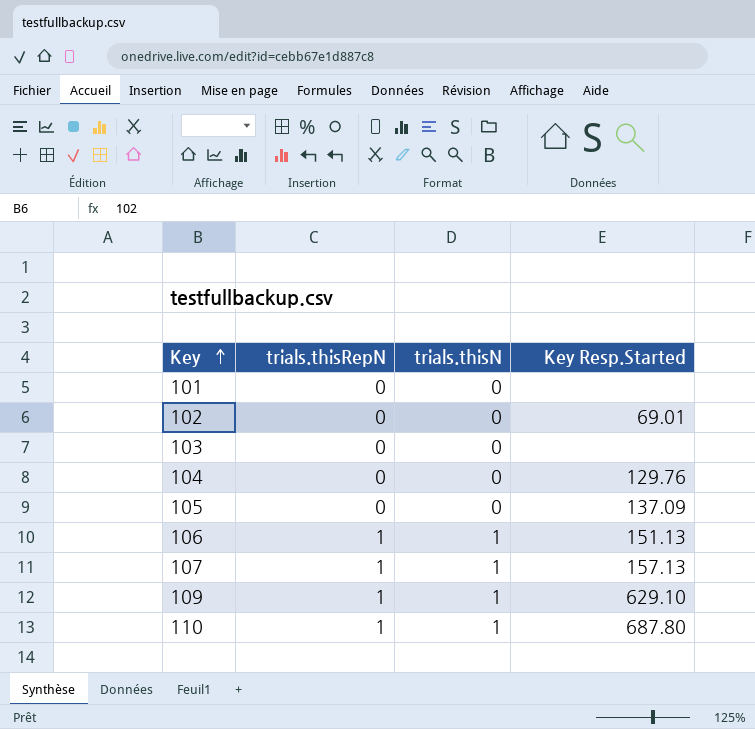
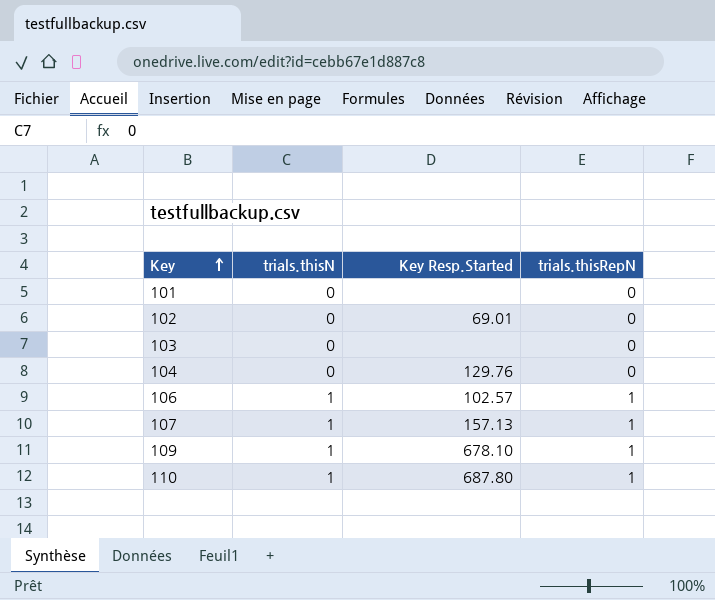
column trials.thisRepN | position: 2 -> 4
row 105: 0 | 0 | 137.09 -> none
106 | Key Resp.Started: 151.13 -> 102.57
109 | Key Resp.Started: 629.10 -> 678.10

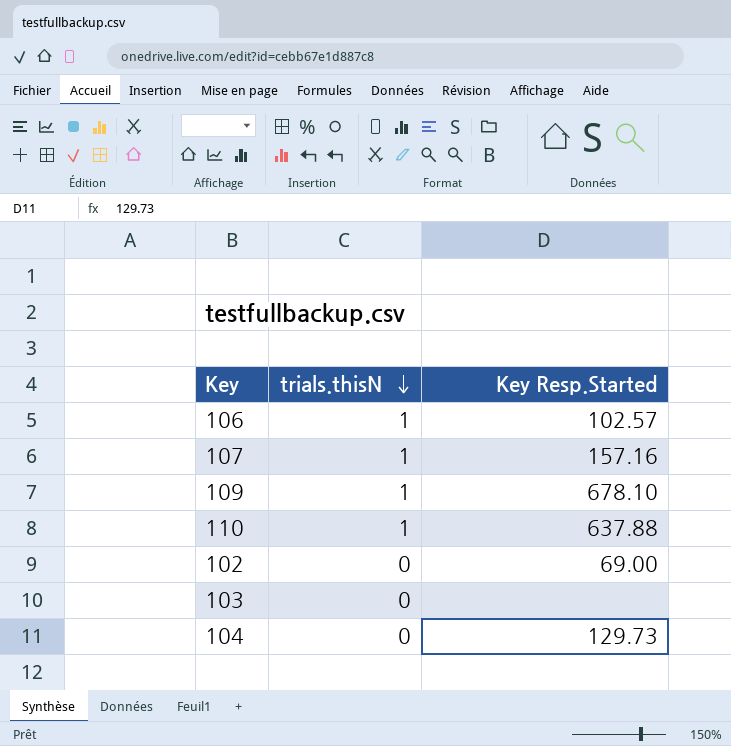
row order: Key ascending -> trials.thisN descending
column trials.thisRepN | position: 4 -> none
row 101: 0 | none | 0 -> none
107 | Key Resp.Started: 157.13 -> 157.16
110 | Key Resp.Started: 687.80 -> 637.88
102 | Key Resp.Started: 69.01 -> 69.00
104 | Key Resp.Started: 129.76 -> 129.73

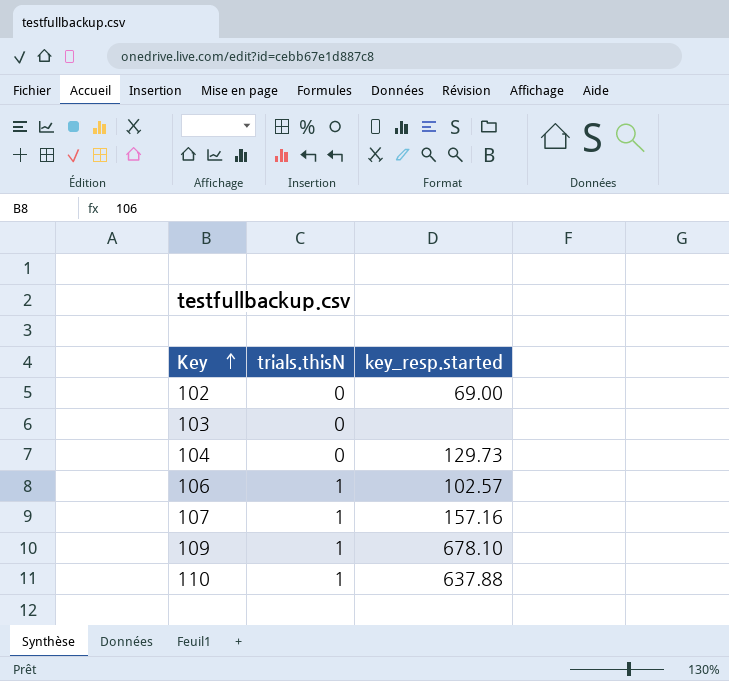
row order: trials.thisN descending -> Key ascending
column name: Key Resp.Started -> key_resp.started

